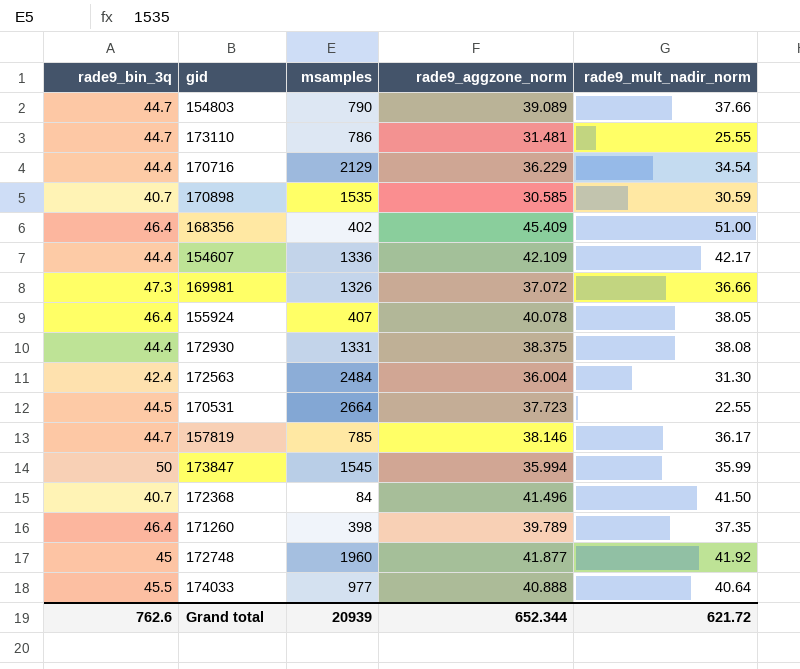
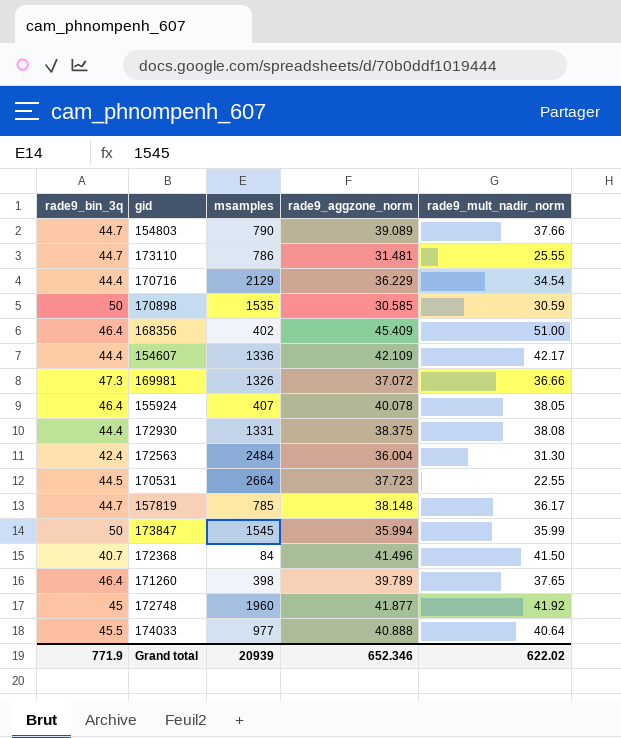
170898 | rade9_bin_3q: 40.7 -> 50
157819 | rade9_aggzone_norm: 38.146 -> 38.148
171260 | rade9_mult_nadir_norm: 37.35 -> 37.65
Grand total | rade9_bin_3q: 762.6 -> 771.9
Grand total | rade9_aggzone_norm: 652.344 -> 652.346
Grand total | rade9_mult_nadir_norm: 621.72 -> 622.02

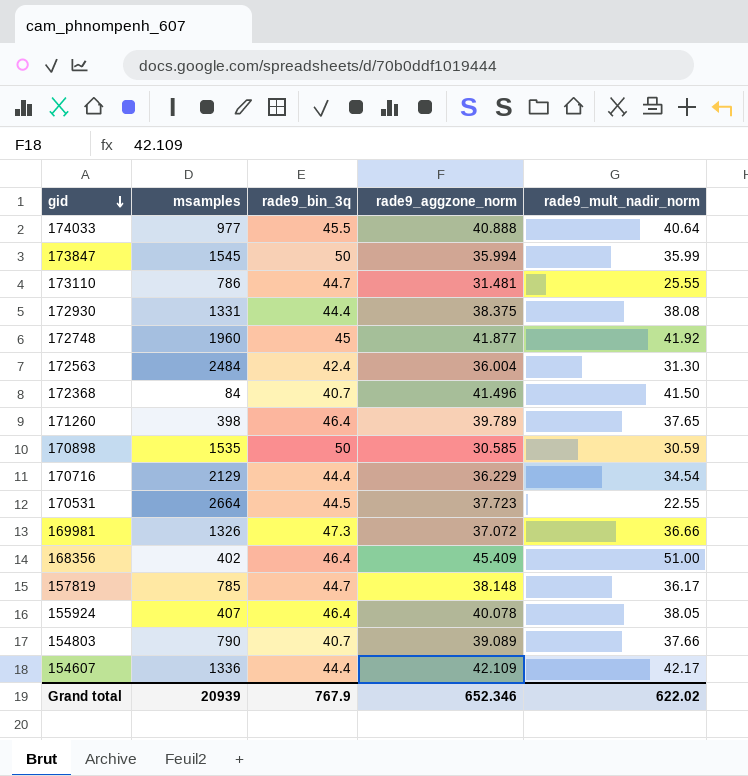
row order: none -> gid descending
column rade9_bin_3q | position: 1 -> 3
154803 | rade9_bin_3q: 44.7 -> 40.7
Grand total | rade9_bin_3q: 771.9 -> 767.9

